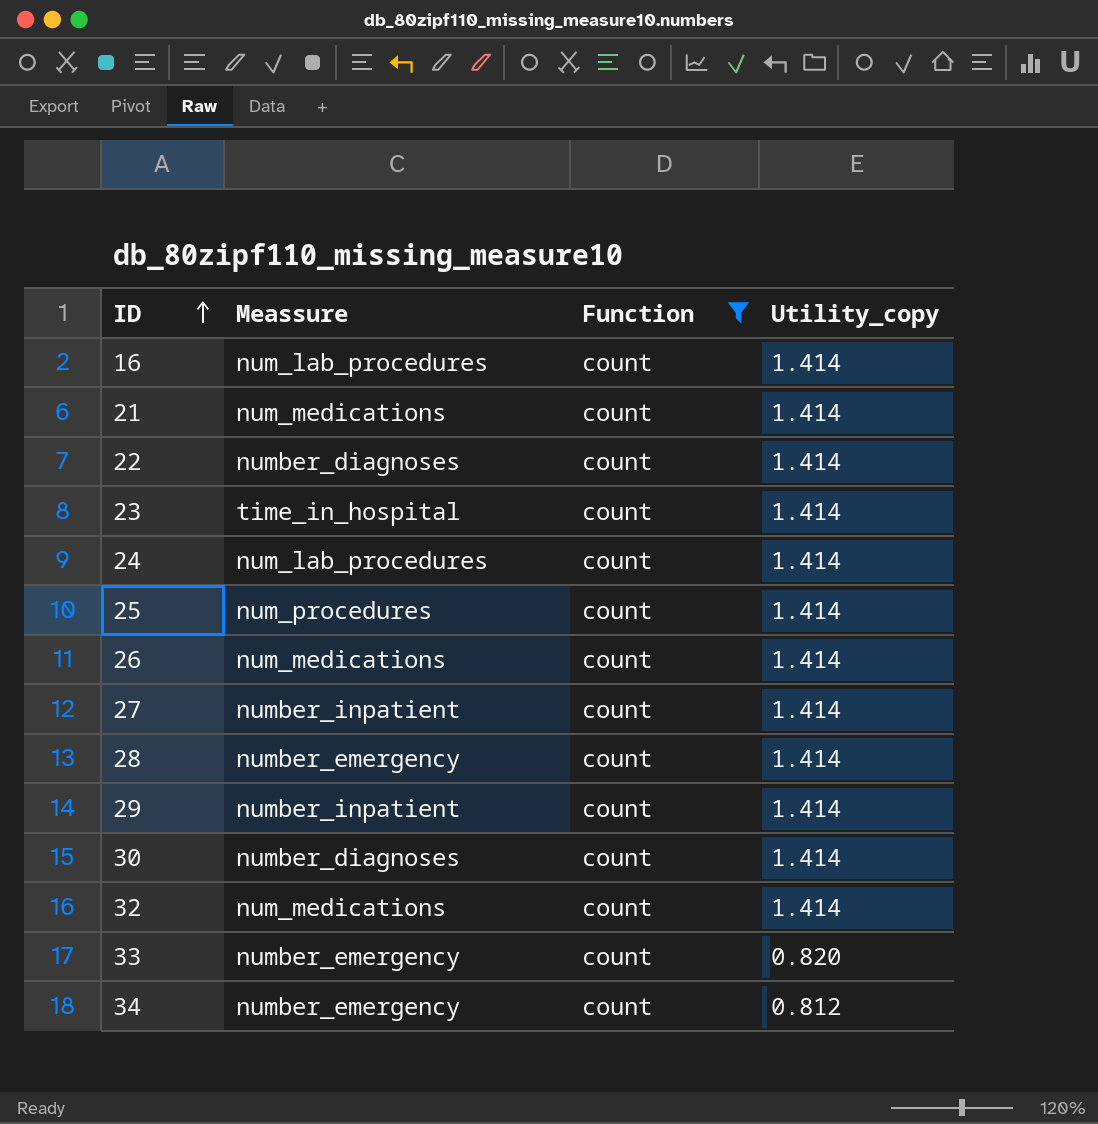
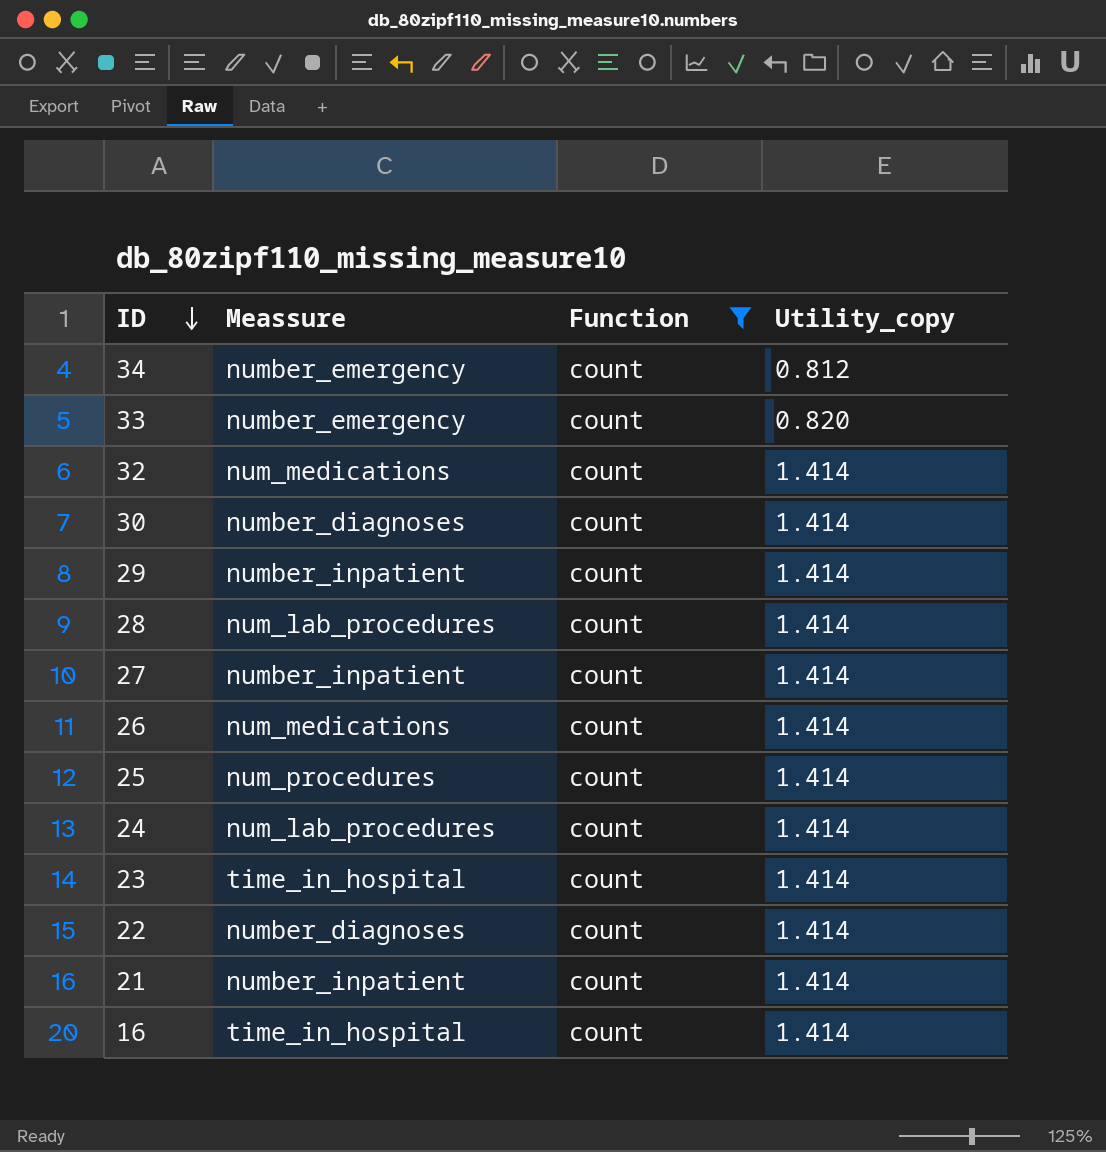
row order: ID ascending -> ID descending
28 | Meassure: number_emergency -> num_lab_procedures
21 | Meassure: num_medications -> number_inpatient
16 | Meassure: num_lab_procedures -> time_in_hospital

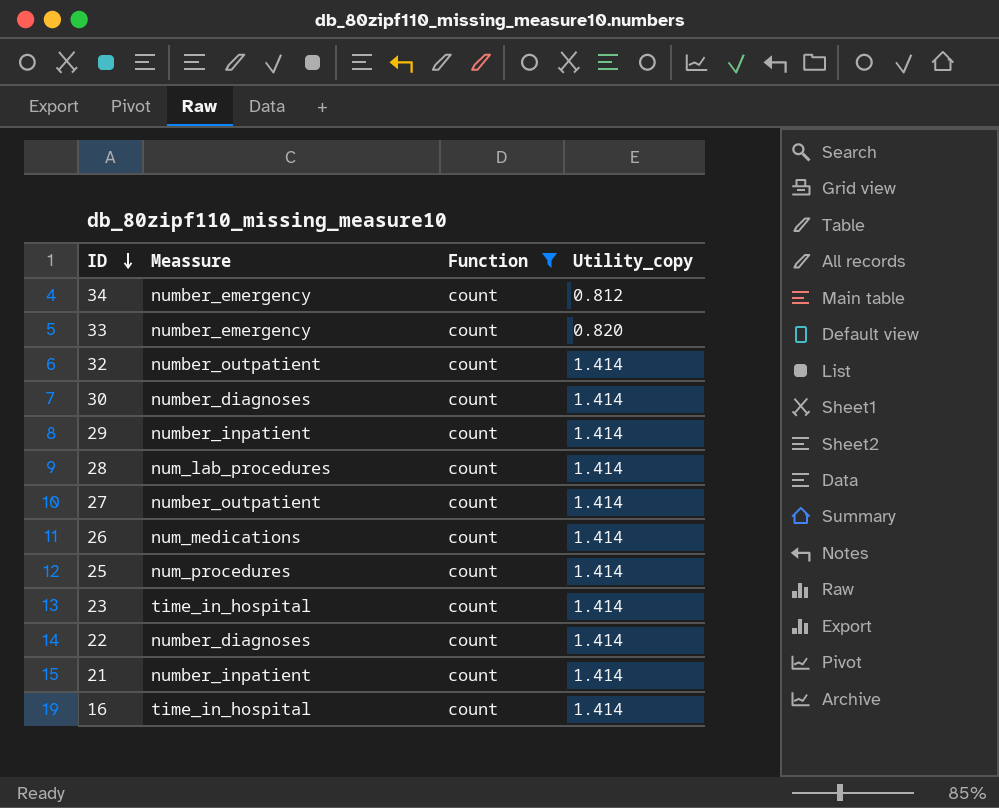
row 24: num_lab_procedures | count | 1.414 -> none
32 | Meassure: num_medications -> number_outpatient
27 | Meassure: number_inpatient -> number_outpatient

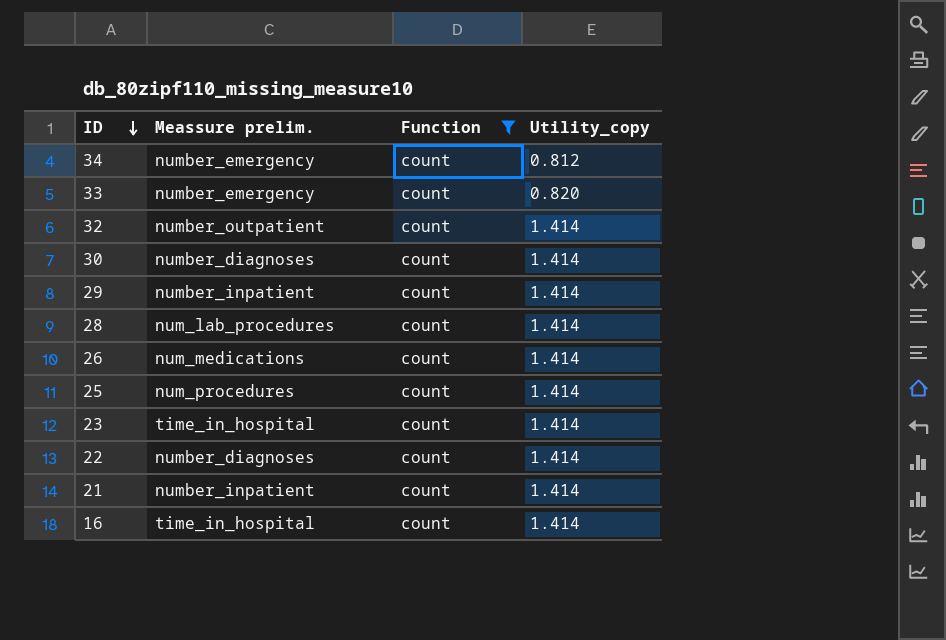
column name: Meassure -> Meassure prelim.
row 27: number_outpatient | count | 1.414 -> none

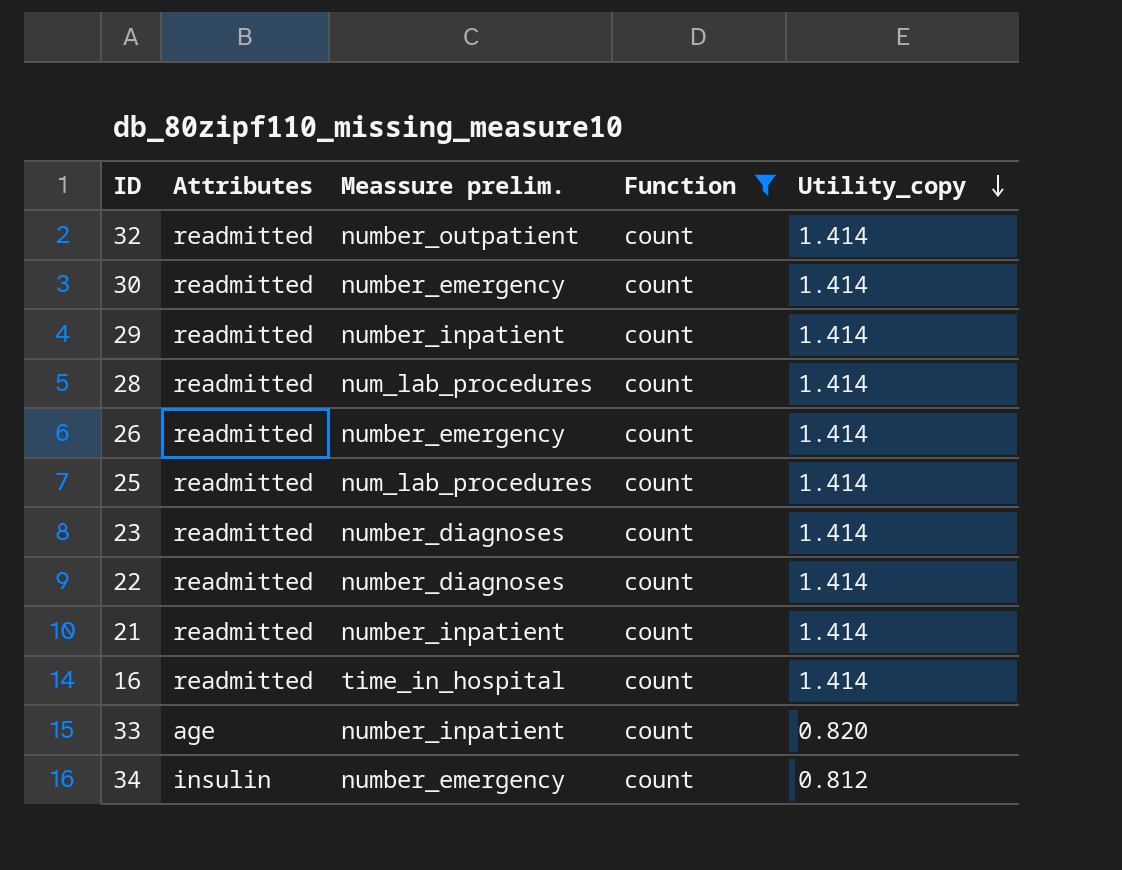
row order: ID descending -> Utility_copy descending
column Attributes | position: none -> 2
30 | Meassure prelim.: number_diagnoses -> number_emergency
26 | Meassure prelim.: num_medications -> number_emergency
25 | Meassure prelim.: num_procedures -> num_lab_procedures
23 | Meassure prelim.: time_in_hospital -> number_diagnoses
33 | Meassure prelim.: number_emergency -> number_inpatient

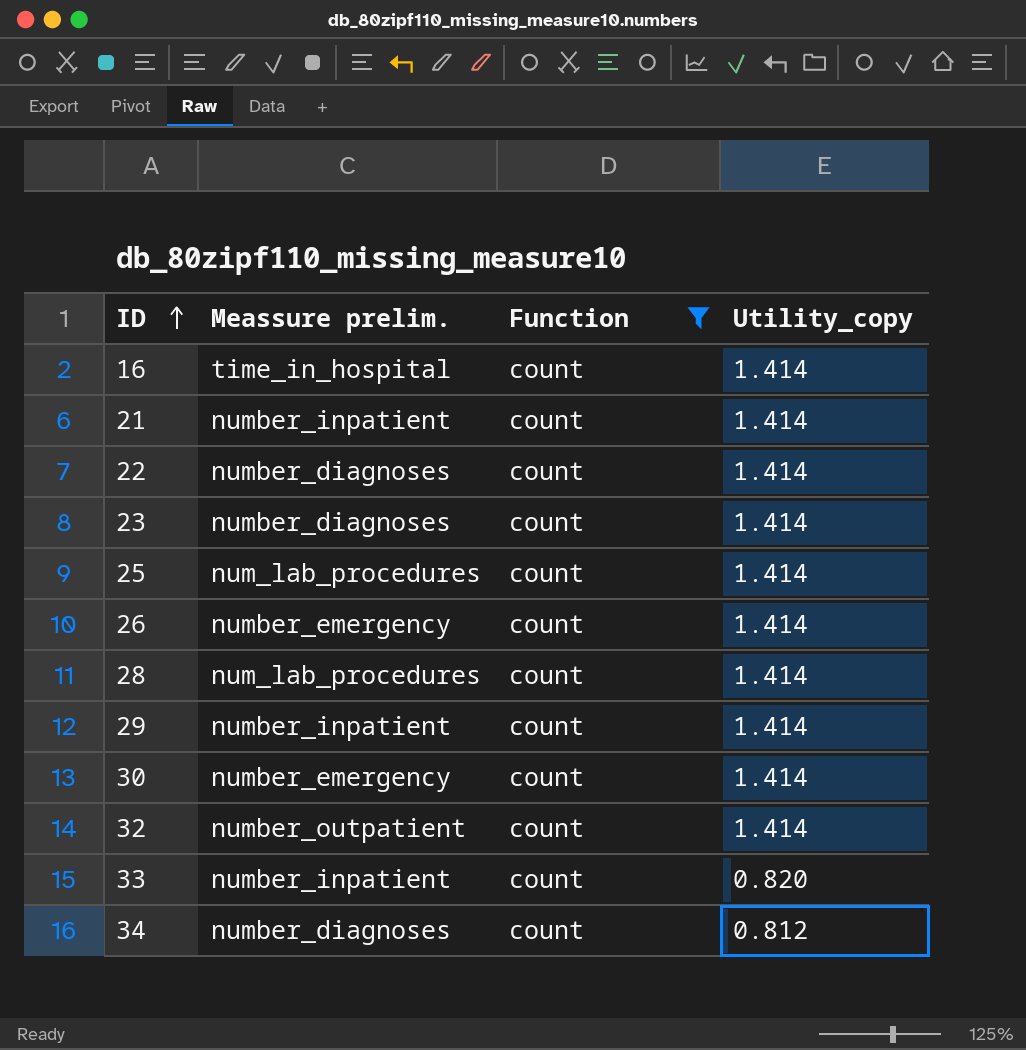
row order: Utility_copy descending -> ID ascending
column Attributes | position: 2 -> none
34 | Meassure prelim.: number_emergency -> number_diagnoses

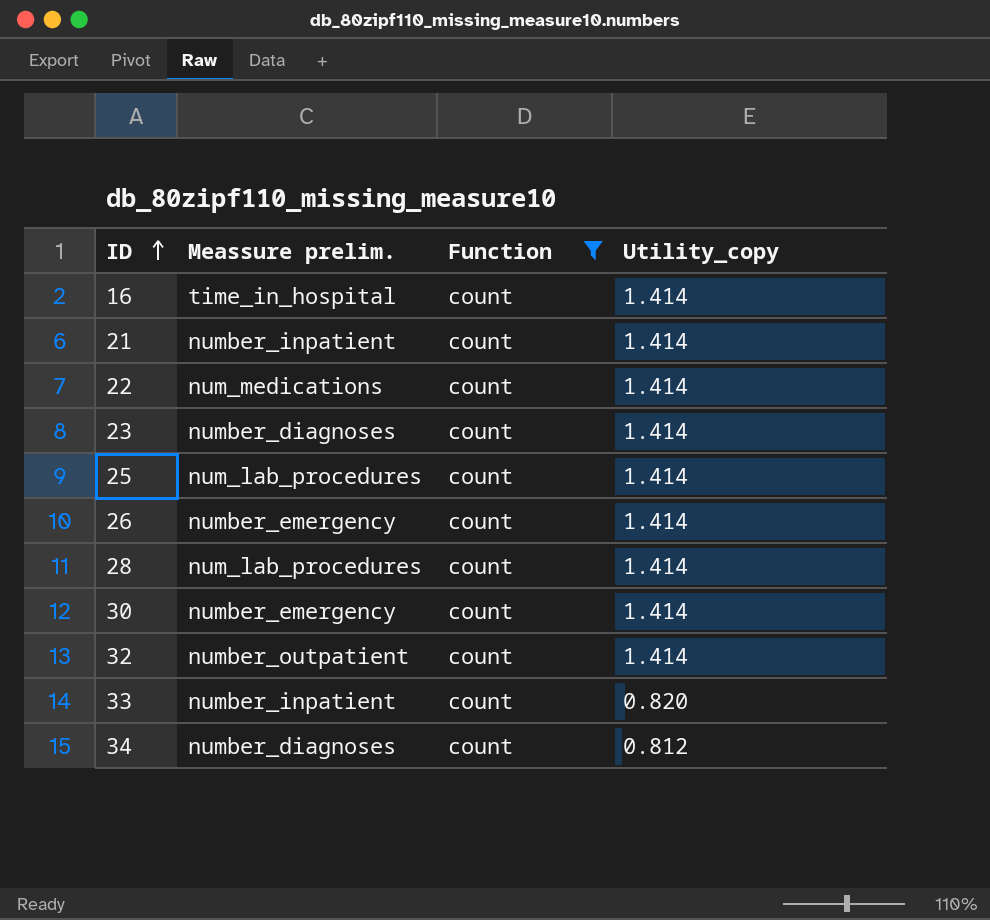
row 29: number_inpatient | count | 1.414 -> none
22 | Meassure prelim.: number_diagnoses -> num_medications

